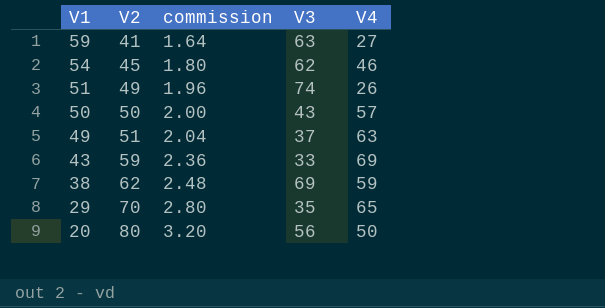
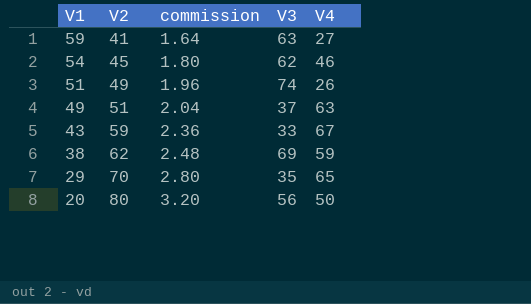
row 50: 50 | 2.00 | 43 | 57 -> none
43 | V4: 69 -> 67

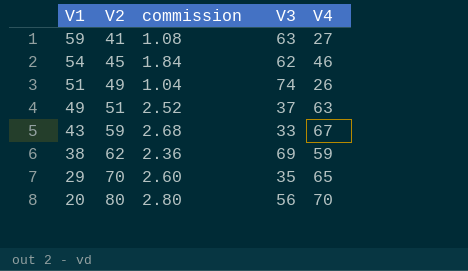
column commission | formula: [V2] * 0.04 -> [V4] * 0.04
20 | V4: 50 -> 70

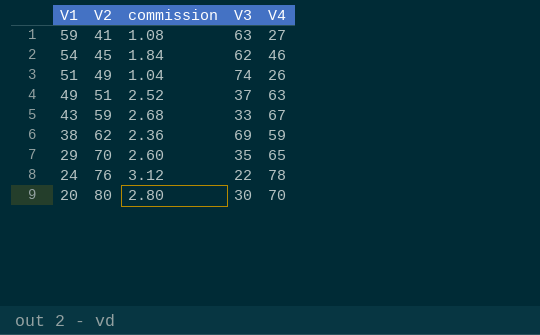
row 24: none -> 76 | 3.12 | 22 | 78
20 | V3: 56 -> 30

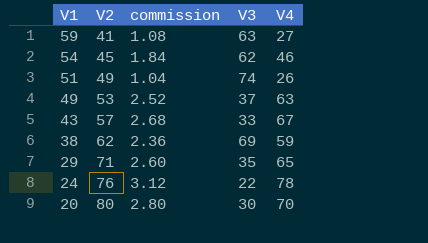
49 | V2: 51 -> 53
43 | V2: 59 -> 57
29 | V2: 70 -> 71

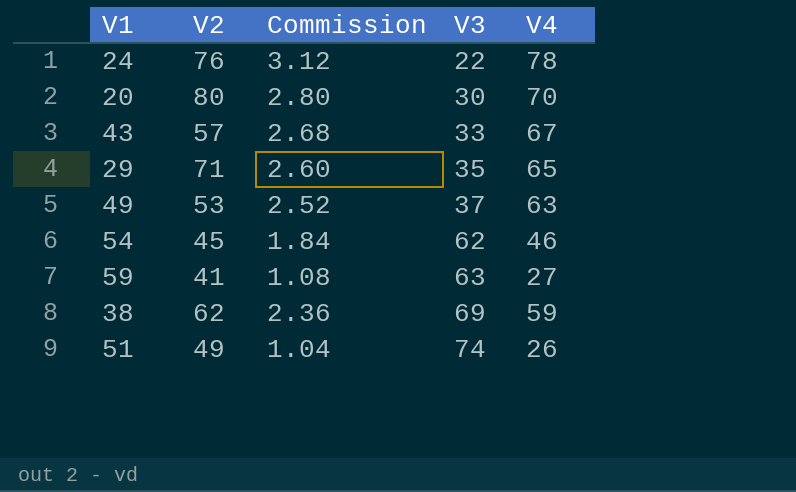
row order: V1 descending -> V3 ascending
column name: commission -> Commission

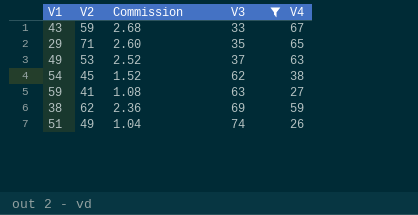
filter: none -> V3 >= 33
43 | V2: 57 -> 59
54 | Commission: 1.84 -> 1.52
54 | V4: 46 -> 38

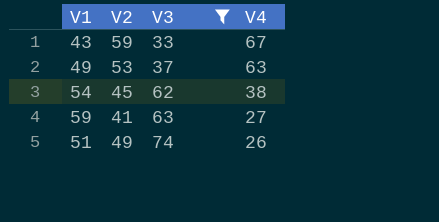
column Commission | formula: [V4] * 0.04 -> none
row 29: 71 | 2.60 | 35 | 65 -> none
row 38: 62 | 2.36 | 69 | 59 -> none

